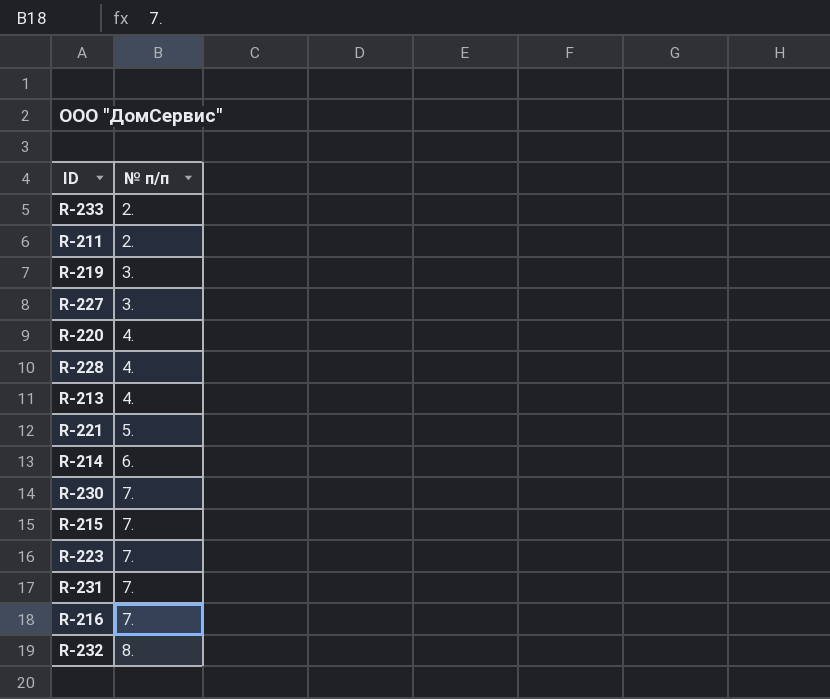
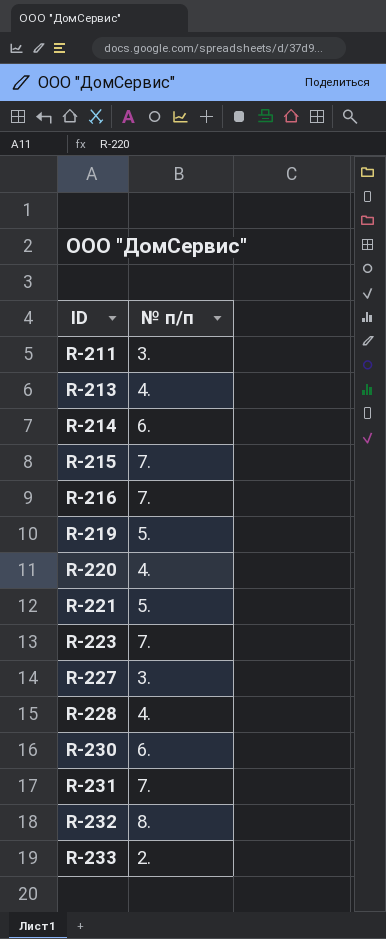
row order: № п/п ascending -> ID ascending
R-211 | № п/п: 2. -> 3.
R-219 | № п/п: 3. -> 5.
R-230 | № п/п: 7. -> 6.

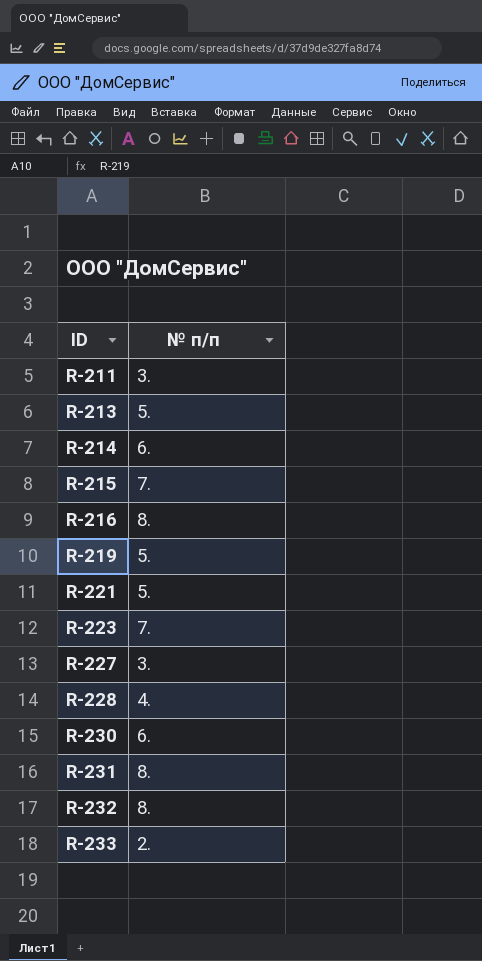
row R-220: 4. -> none
R-213 | № п/п: 4. -> 5.
R-216 | № п/п: 7. -> 8.
R-231 | № п/п: 7. -> 8.

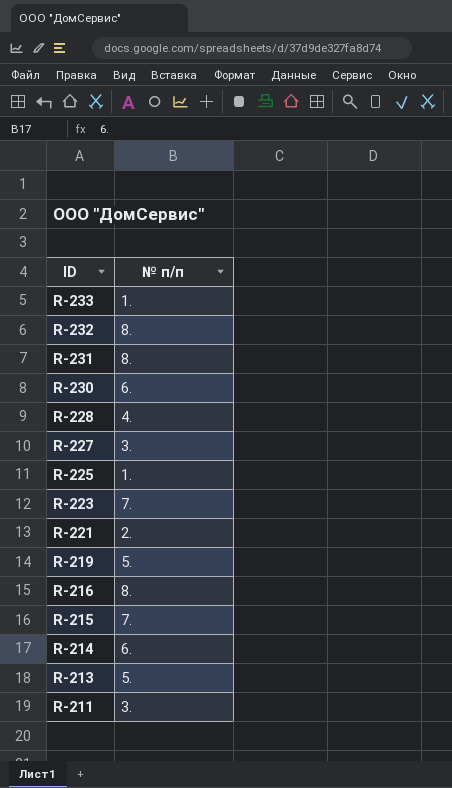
row order: ID ascending -> ID descending
R-233 | № п/п: 2. -> 1.
row R-225: none -> 1.
R-221 | № п/п: 5. -> 2.

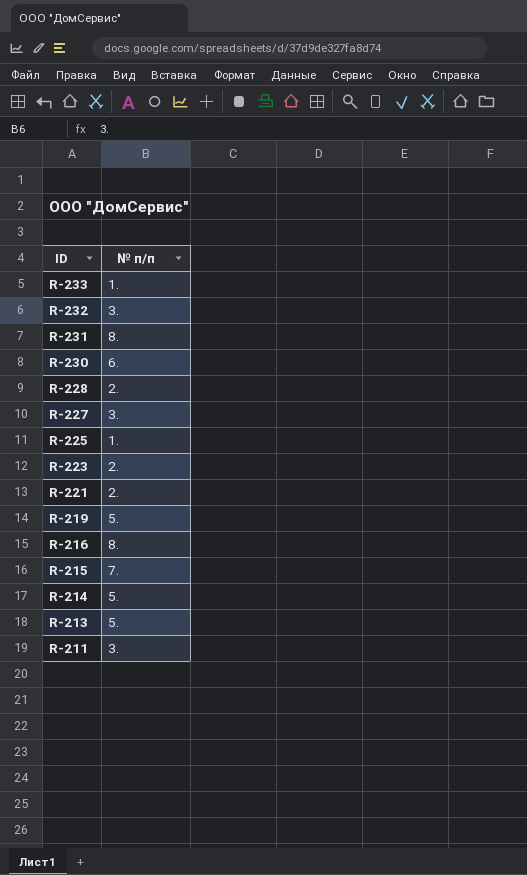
R-232 | № п/п: 8. -> 3.
R-228 | № п/п: 4. -> 2.
R-223 | № п/п: 7. -> 2.
R-214 | № п/п: 6. -> 5.

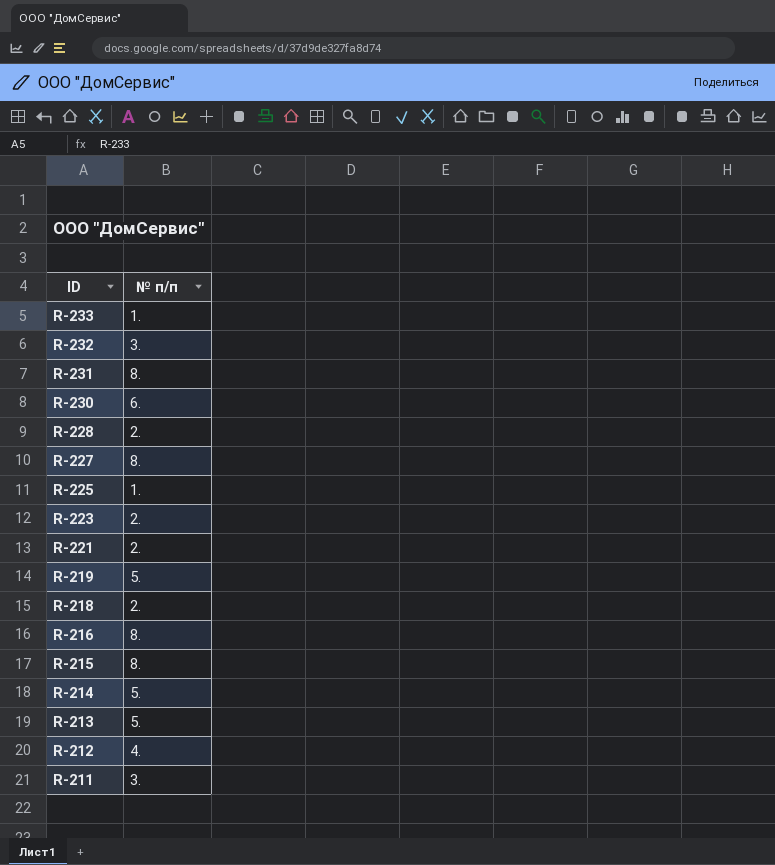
R-227 | № п/п: 3. -> 8.
row R-218: none -> 2.
R-215 | № п/п: 7. -> 8.
row R-212: none -> 4.

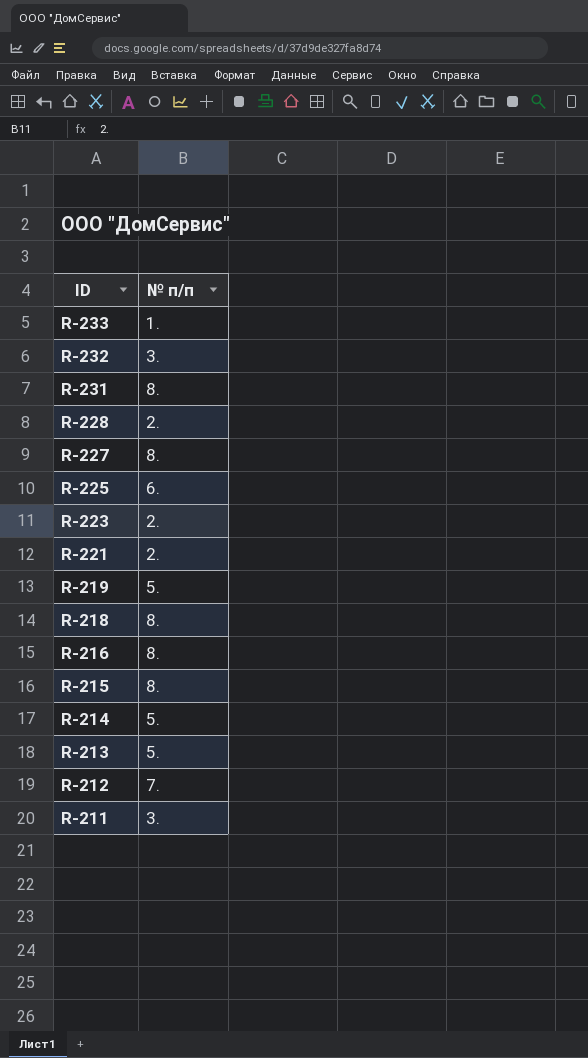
row R-230: 6. -> none
R-225 | № п/п: 1. -> 6.
R-218 | № п/п: 2. -> 8.
R-212 | № п/п: 4. -> 7.

